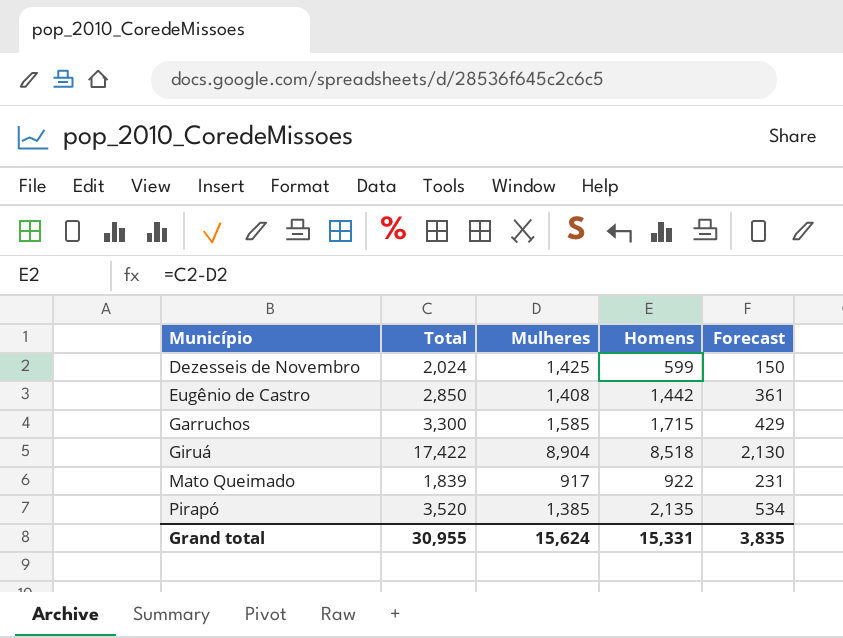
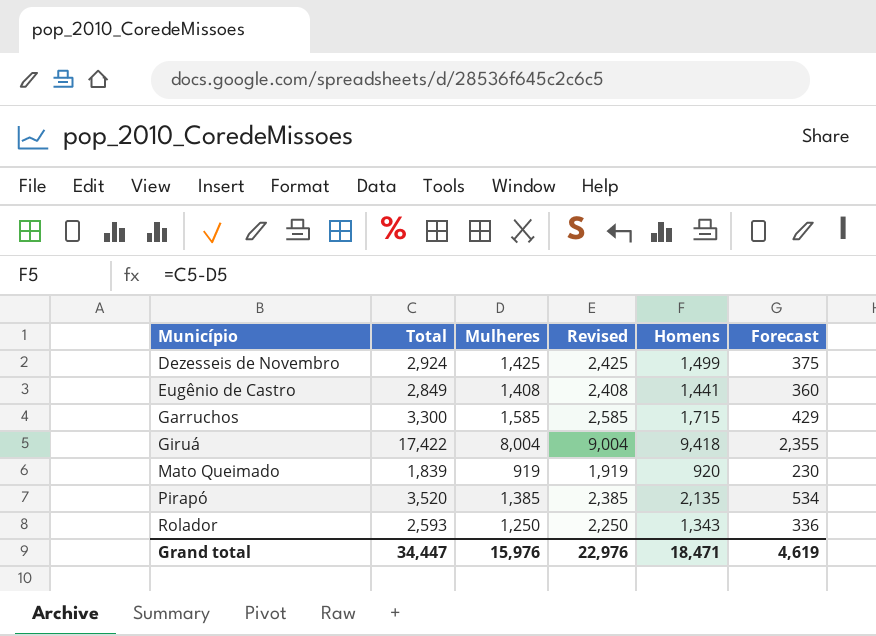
column Revised | formula: none -> [Mulheres] + 1000
Dezesseis de Novembro | Total: 2,024 -> 2,924
Dezesseis de Novembro | Homens: 599 -> 1,499
Dezesseis de Novembro | Forecast: 150 -> 375
Eugênio de Castro | Total: 2,850 -> 2,849
Eugênio de Castro | Homens: 1,442 -> 1,441
Eugênio de Castro | Forecast: 361 -> 360
Giruá | Mulheres: 8,904 -> 8,004
Giruá | Homens: 8,518 -> 9,418
Giruá | Forecast: 2,130 -> 2,355
Mato Queimado | Mulheres: 917 -> 919
Mato Queimado | Homens: 922 -> 920
Mato Queimado | Forecast: 231 -> 230
row Rolador: none -> 2,593 | 1,250 | 2,250 | 1,343 | 336
Grand total | Total: 30,955 -> 34,447
Grand total | Mulheres: 15,624 -> 15,976
Grand total | Homens: 15,331 -> 18,471
Grand total | Forecast: 3,835 -> 4,619

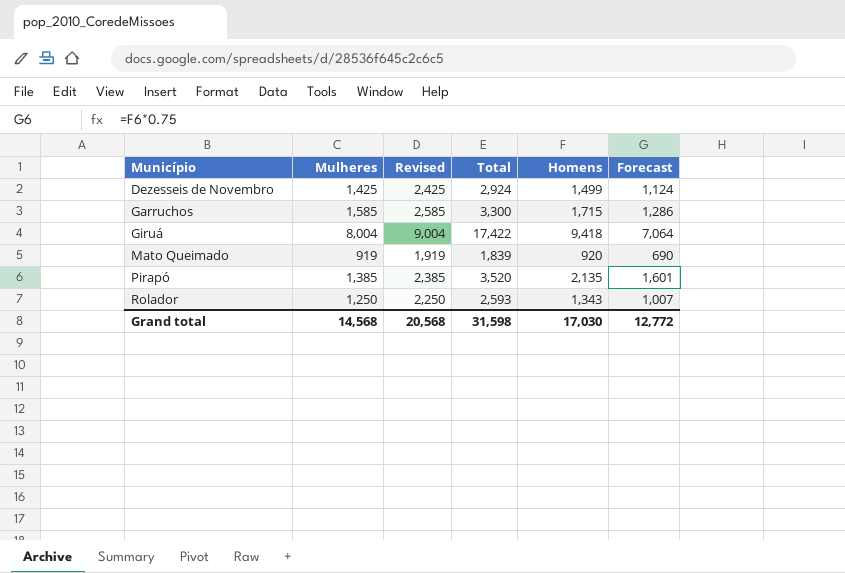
column Total | position: 2 -> 4
column Forecast | formula: [Homens] * 0.25 -> [Homens] * 0.75
row Eugênio de Castro: 2,849 | 1,408 | 2,408 | 1,441 | 360 -> none
Grand total | Mulheres: 15,976 -> 14,568
Grand total | Revised: 22,976 -> 20,568
Grand total | Total: 34,447 -> 31,598
Grand total | Homens: 18,471 -> 17,030
Grand total | Forecast: 4,619 -> 12,772

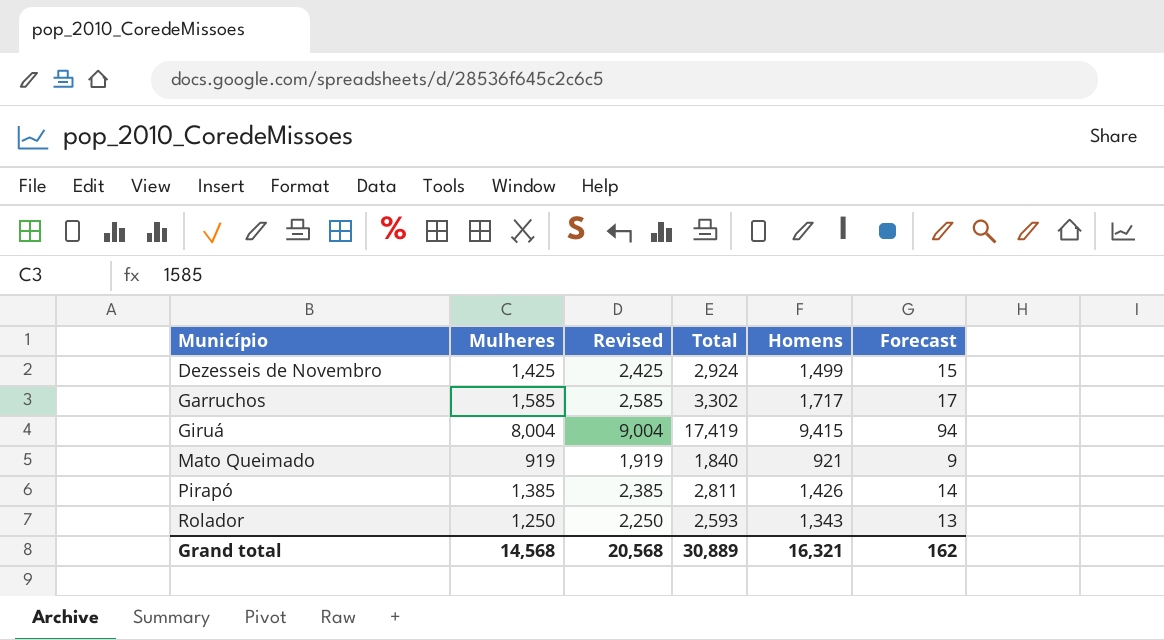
column Forecast | formula: [Homens] * 0.75 -> [Homens] * 0.01
Garruchos | Total: 3,300 -> 3,302
Garruchos | Homens: 1,715 -> 1,717
Giruá | Total: 17,422 -> 17,419
Giruá | Homens: 9,418 -> 9,415
Mato Queimado | Total: 1,839 -> 1,840
Mato Queimado | Homens: 920 -> 921
Pirapó | Total: 3,520 -> 2,811
Pirapó | Homens: 2,135 -> 1,426
Grand total | Total: 31,598 -> 30,889
Grand total | Homens: 17,030 -> 16,321
Grand total | Forecast: 12,772 -> 162

